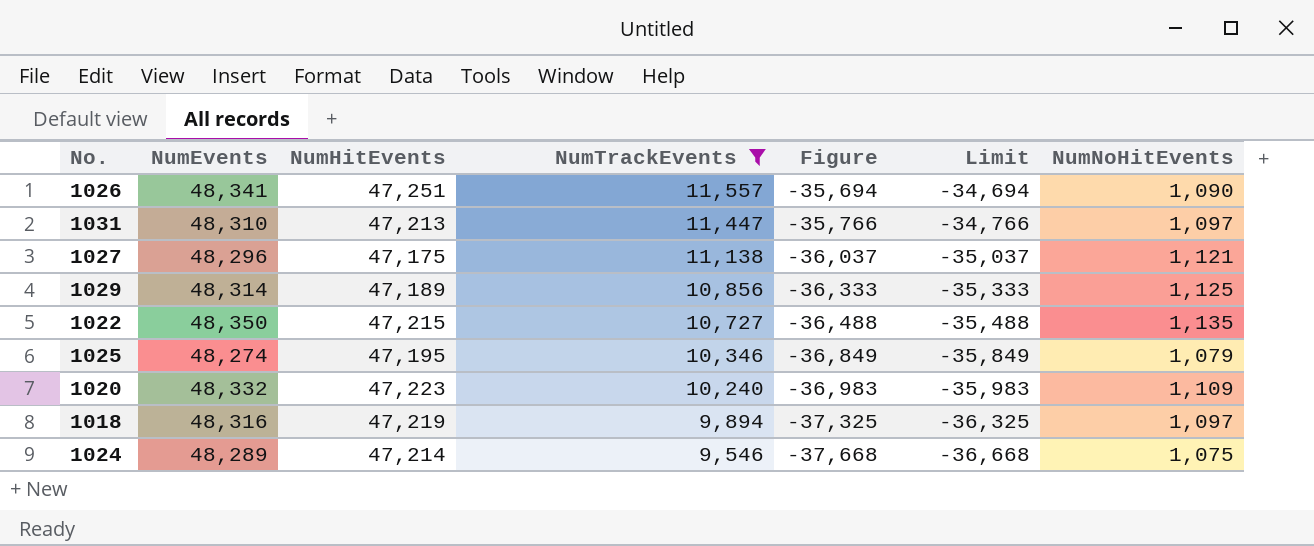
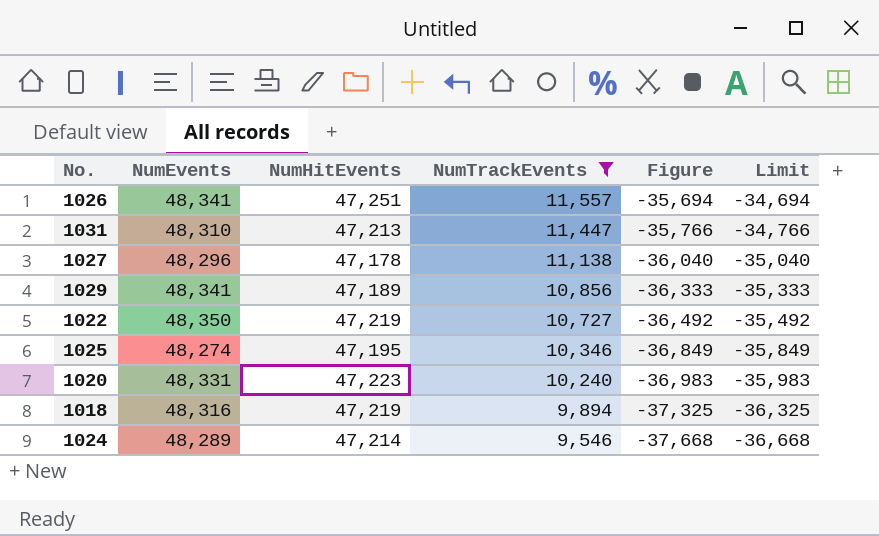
column NumNoHitEvents | formula: [NumEvents] - [NumHitEvents] -> none
1027 | NumHitEvents: 47,175 -> 47,178
1027 | Figure: -36,037 -> -36,040
1027 | Limit: -35,037 -> -35,040
1029 | NumEvents: 48,314 -> 48,341
1022 | NumHitEvents: 47,215 -> 47,219
1022 | Figure: -36,488 -> -36,492
1022 | Limit: -35,488 -> -35,492
1020 | NumEvents: 48,332 -> 48,331

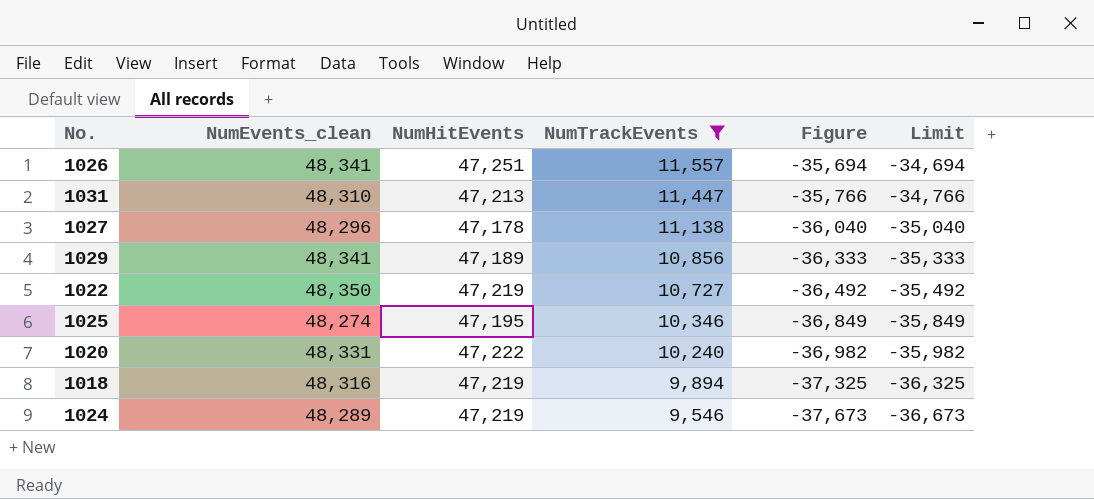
column name: NumEvents -> NumEvents_clean
1020 | NumHitEvents: 47,223 -> 47,222
1020 | Figure: -36,983 -> -36,982
1020 | Limit: -35,983 -> -35,982
1024 | NumHitEvents: 47,214 -> 47,219
1024 | Figure: -37,668 -> -37,673
1024 | Limit: -36,668 -> -36,673

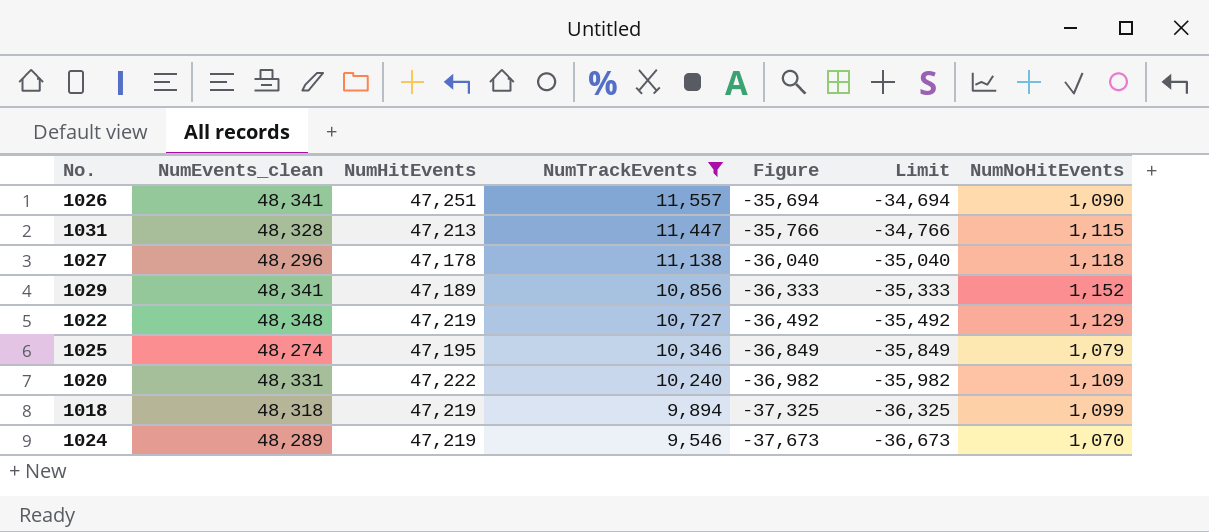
column NumNoHitEvents | formula: none -> [NumEvents_clean] - [NumHitEvents]
1031 | NumEvents_clean: 48,310 -> 48,328
1022 | NumEvents_clean: 48,350 -> 48,348
1018 | NumEvents_clean: 48,316 -> 48,318

